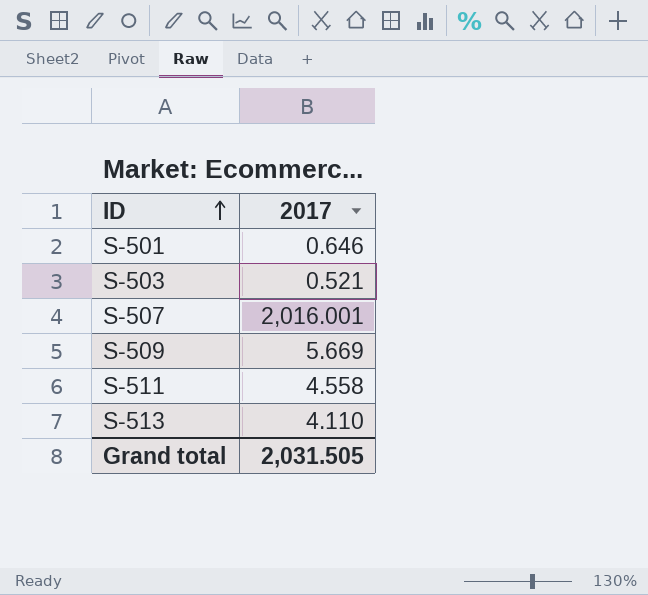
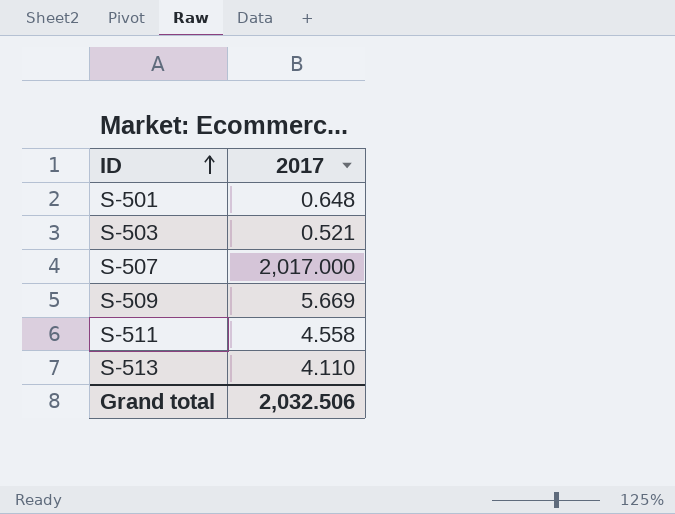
S-501 | 2017: 0.646 -> 0.648
S-507 | 2017: 2,016.001 -> 2,017.000
Grand total | 2017: 2,031.505 -> 2,032.506

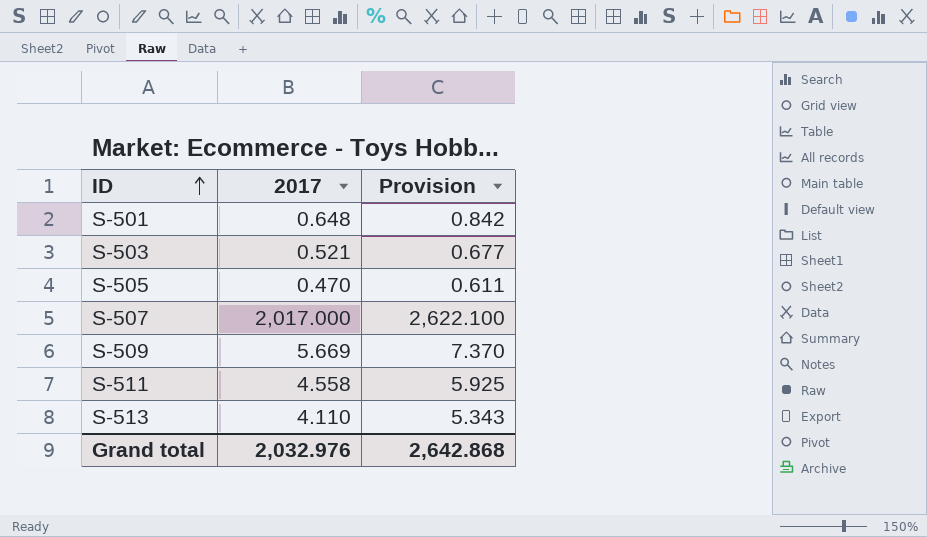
column Provision | formula: none -> [2017] * 1.3
row S-505: none -> 0.470 | 0.611
Grand total | 2017: 2,032.506 -> 2,032.976

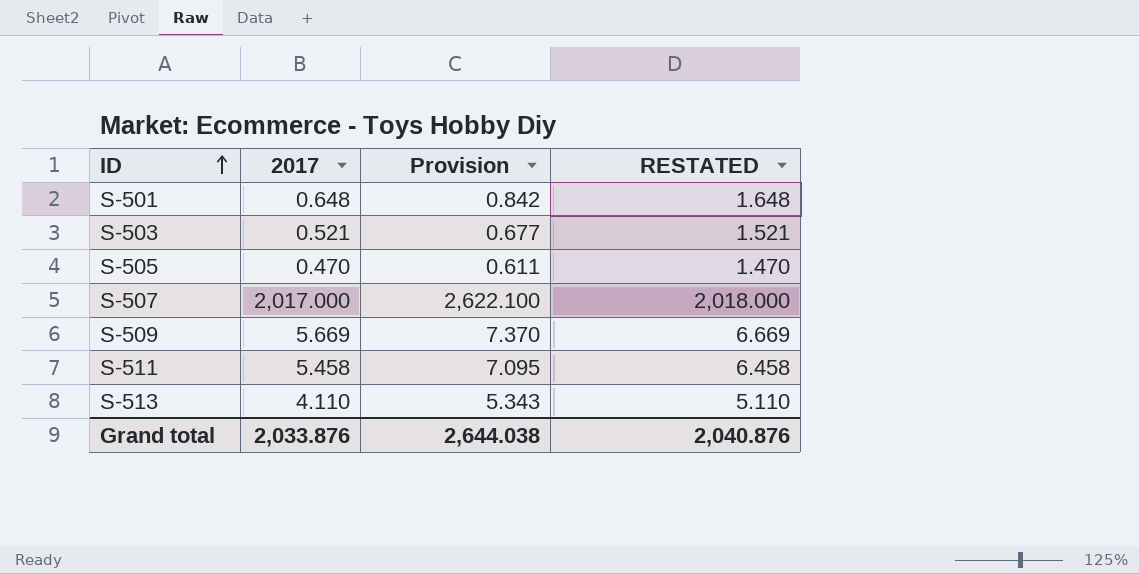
column RESTATED | formula: none -> [2017] + 1
S-511 | 2017: 4.558 -> 5.458
S-511 | Provision: 5.925 -> 7.095
Grand total | 2017: 2,032.976 -> 2,033.876
Grand total | Provision: 2,642.868 -> 2,644.038

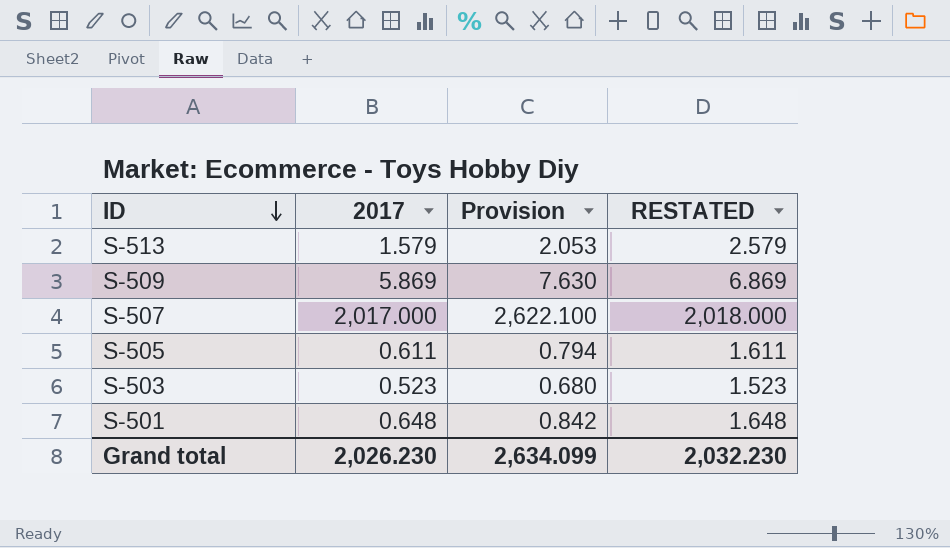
row order: ID ascending -> ID descending
row S-511: 5.458 | 7.095 | 6.458 -> none
S-513 | 2017: 4.110 -> 1.579
S-513 | Provision: 5.343 -> 2.053
S-513 | RESTATED: 5.110 -> 2.579
S-509 | 2017: 5.669 -> 5.869
S-509 | Provision: 7.370 -> 7.630
S-509 | RESTATED: 6.669 -> 6.869
S-505 | 2017: 0.470 -> 0.611
S-505 | Provision: 0.611 -> 0.794
S-505 | RESTATED: 1.470 -> 1.611
S-503 | 2017: 0.521 -> 0.523
S-503 | Provision: 0.677 -> 0.680
S-503 | RESTATED: 1.521 -> 1.523
Grand total | 2017: 2,033.876 -> 2,026.230
Grand total | Provision: 2,644.038 -> 2,634.099
Grand total | RESTATED: 2,040.876 -> 2,032.230

